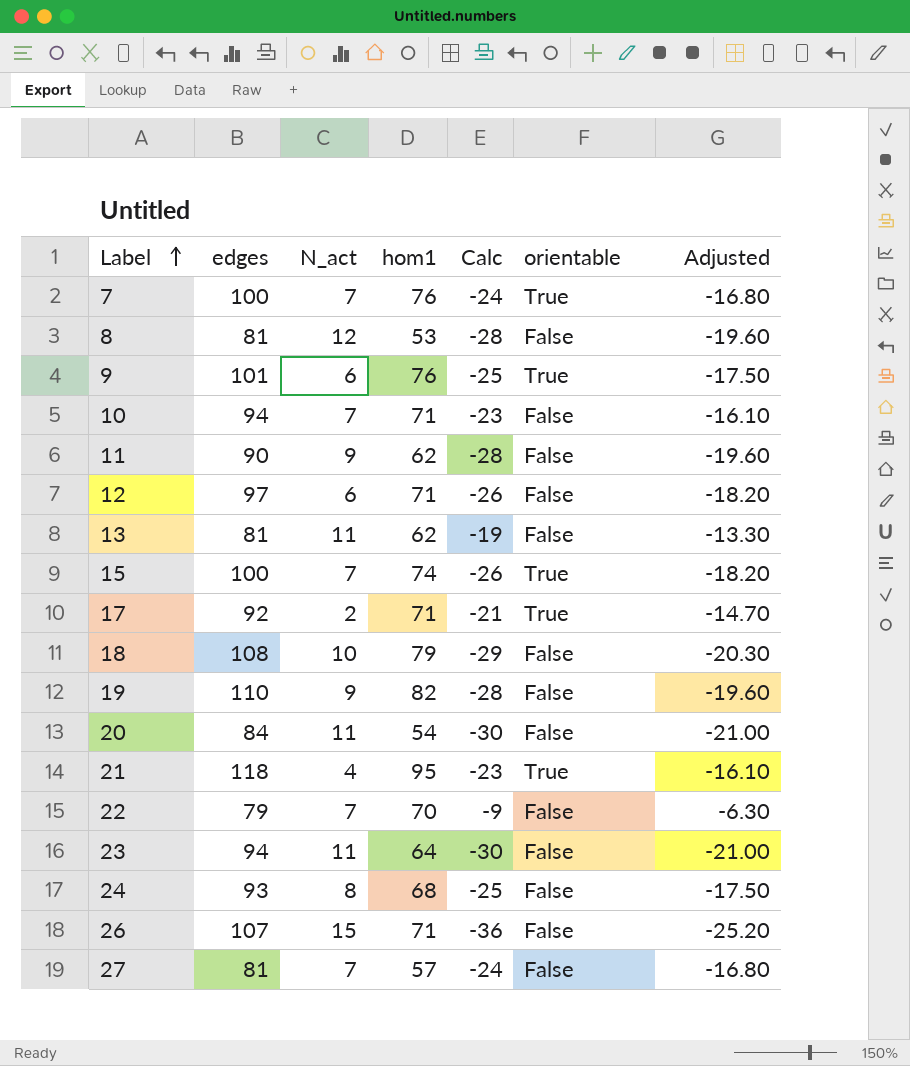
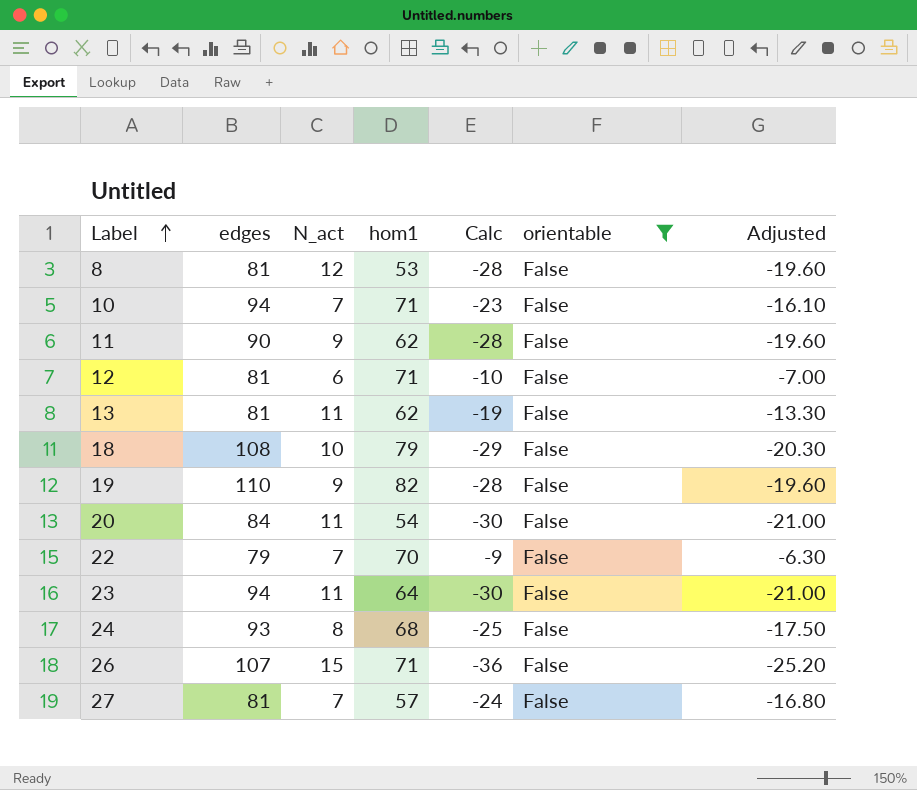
filter: none -> orientable = False
12 | edges: 97 -> 81
12 | Calc: -26 -> -10
12 | Adjusted: -18.20 -> -7.00

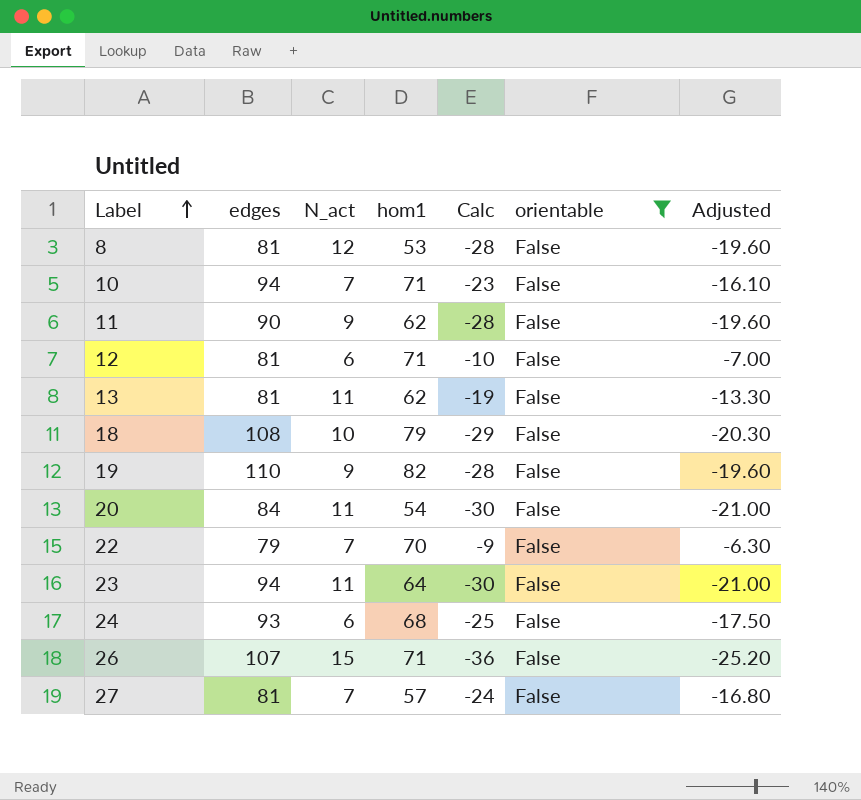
24 | N_act: 8 -> 6

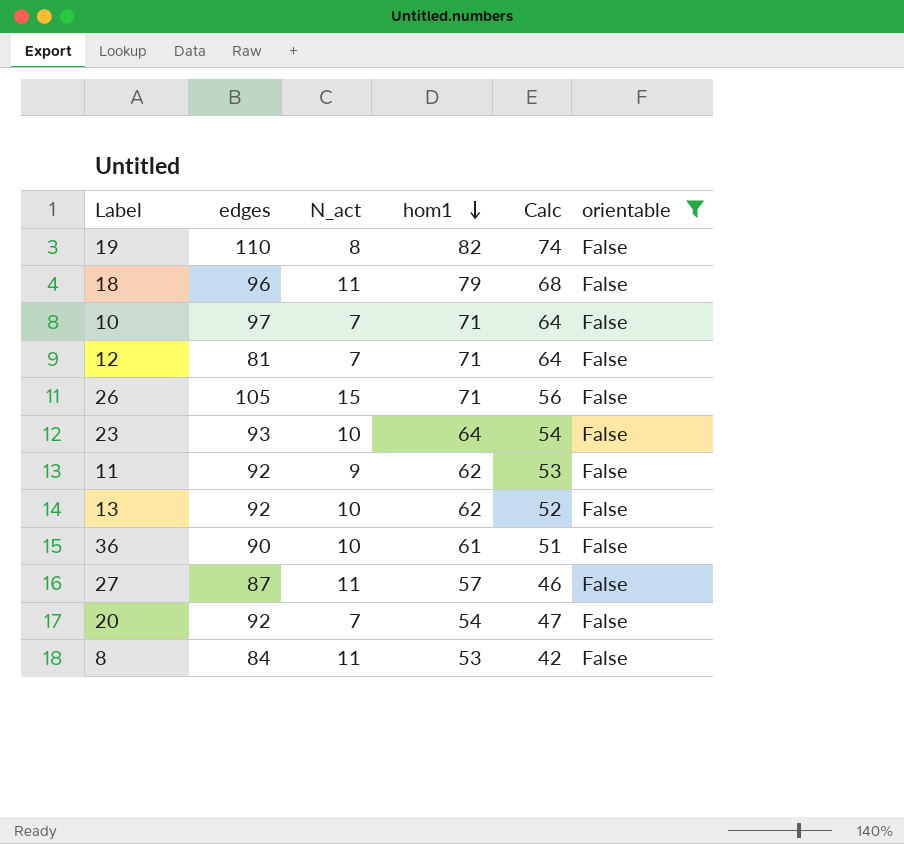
row order: Label ascending -> hom1 descending
column Adjusted | formula: [Calc] * 0.7 -> none
column Calc | formula: [hom1] - [edges] -> [hom1] - [N_act]
row 22: 79 | 7 | 70 | -9 | False | -6.30 -> none
row 24: 93 | 6 | 68 | -25 | False | -17.50 -> none
19 | N_act: 9 -> 8
18 | edges: 108 -> 96
18 | N_act: 10 -> 11
10 | edges: 94 -> 97
12 | N_act: 6 -> 7
26 | edges: 107 -> 105
23 | edges: 94 -> 93
23 | N_act: 11 -> 10
11 | edges: 90 -> 92
13 | edges: 81 -> 92
13 | N_act: 11 -> 10
row 36: none -> 90 | 10 | 61 | 51 | False
27 | edges: 81 -> 87
27 | N_act: 7 -> 11
20 | edges: 84 -> 92
20 | N_act: 11 -> 7
8 | edges: 81 -> 84
8 | N_act: 12 -> 11

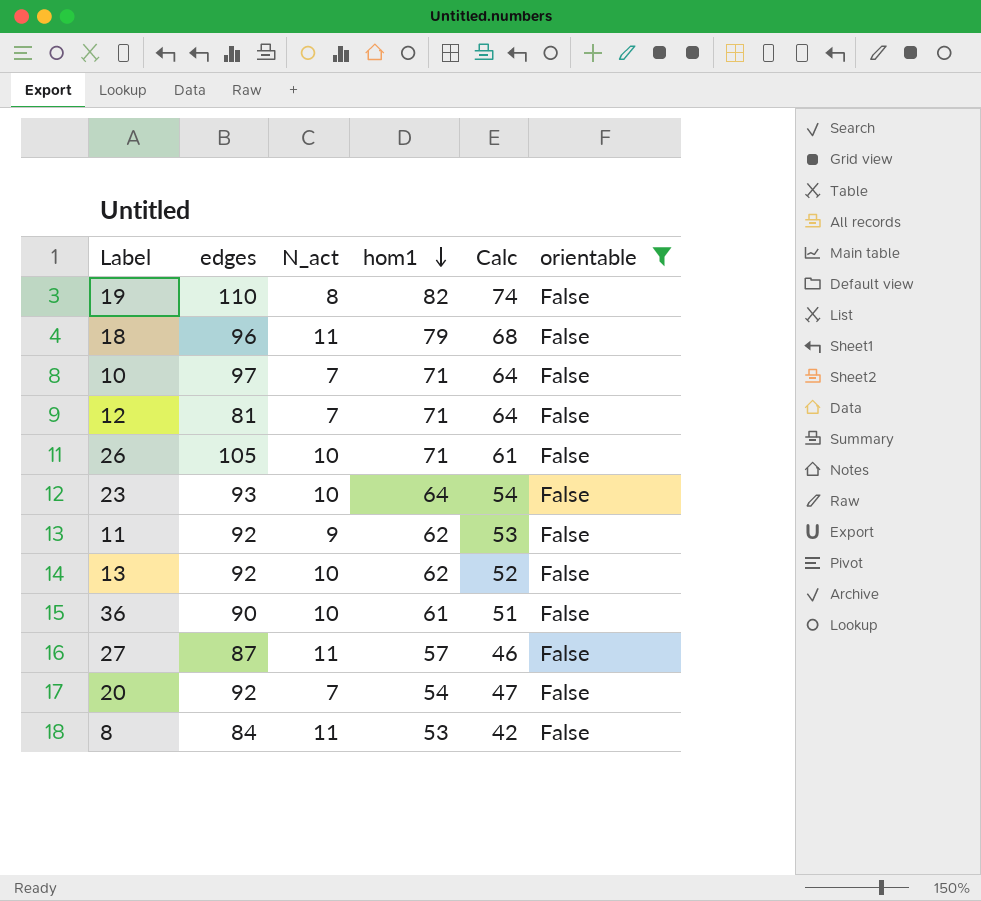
26 | N_act: 15 -> 10
26 | Calc: 56 -> 61

